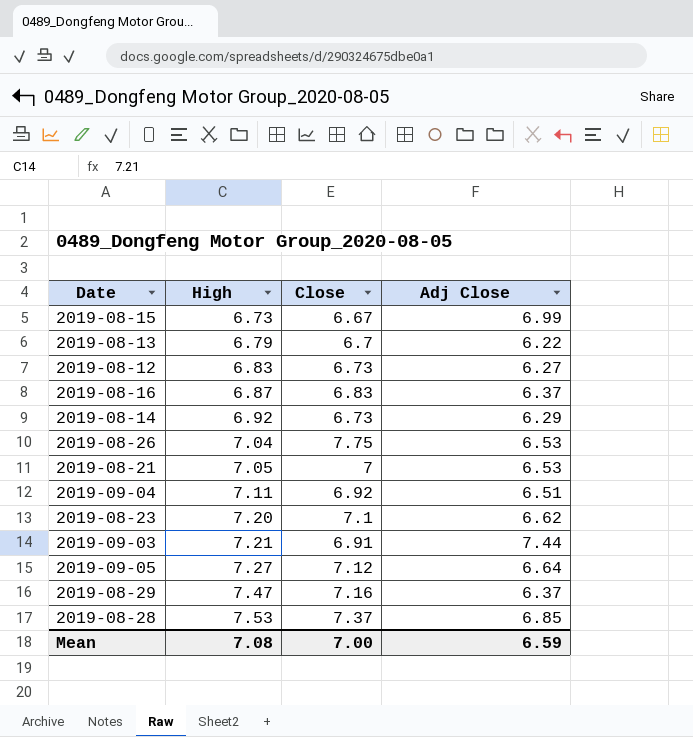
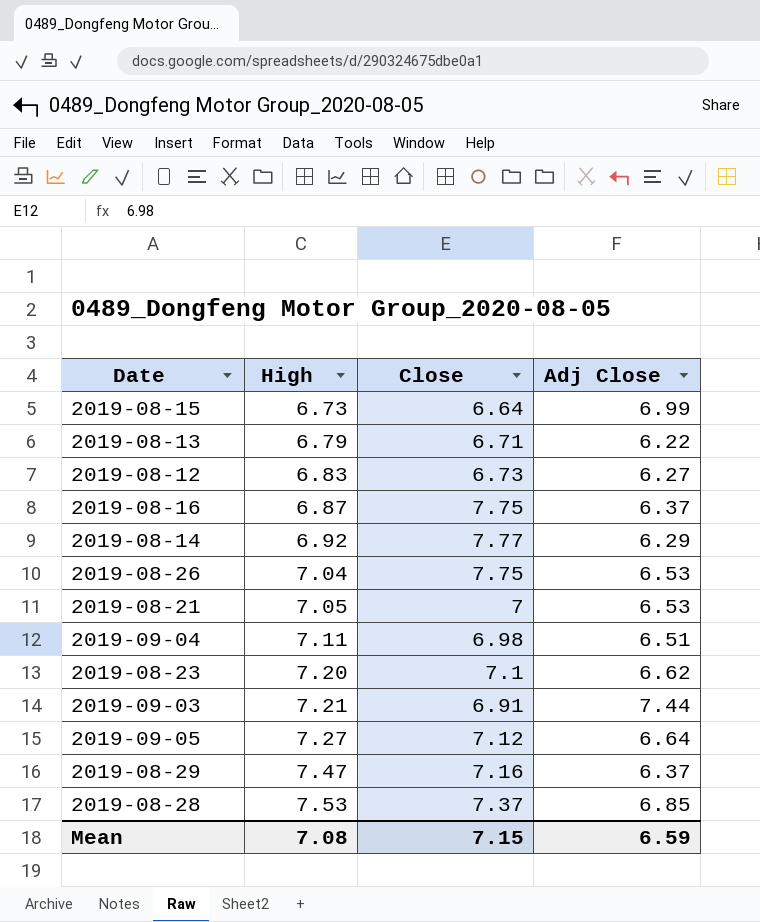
2019-08-15 | Close: 6.67 -> 6.64
2019-08-13 | Close: 6.7 -> 6.71
2019-08-16 | Close: 6.83 -> 7.75
2019-08-14 | Close: 6.73 -> 7.77
2019-09-04 | Close: 6.92 -> 6.98
Mean | Close: 7.00 -> 7.15

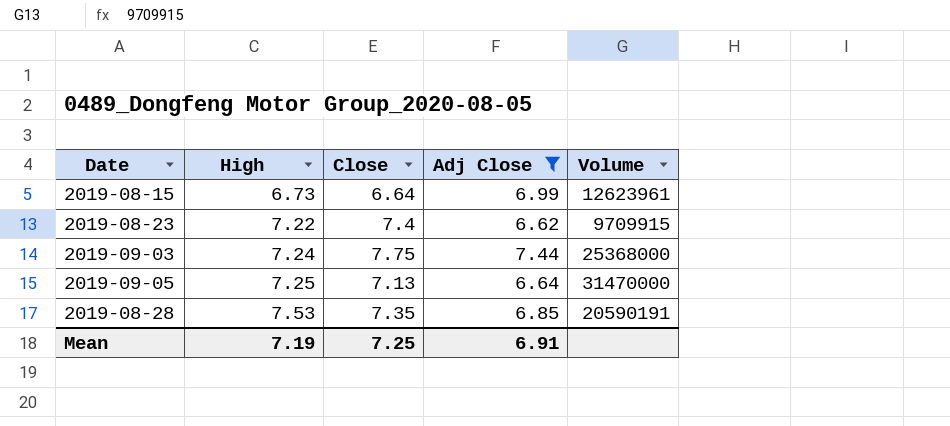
filter: none -> Adj Close >= 6.62
column Volume | position: none -> 5
2019-08-23 | High: 7.20 -> 7.22
2019-08-23 | Close: 7.1 -> 7.4
2019-09-03 | High: 7.21 -> 7.24
2019-09-03 | Close: 6.91 -> 7.75
2019-09-05 | High: 7.27 -> 7.25
2019-09-05 | Close: 7.12 -> 7.13
2019-08-28 | Close: 7.37 -> 7.35
Mean | High: 7.08 -> 7.19
Mean | Close: 7.15 -> 7.25
Mean | Adj Close: 6.59 -> 6.91

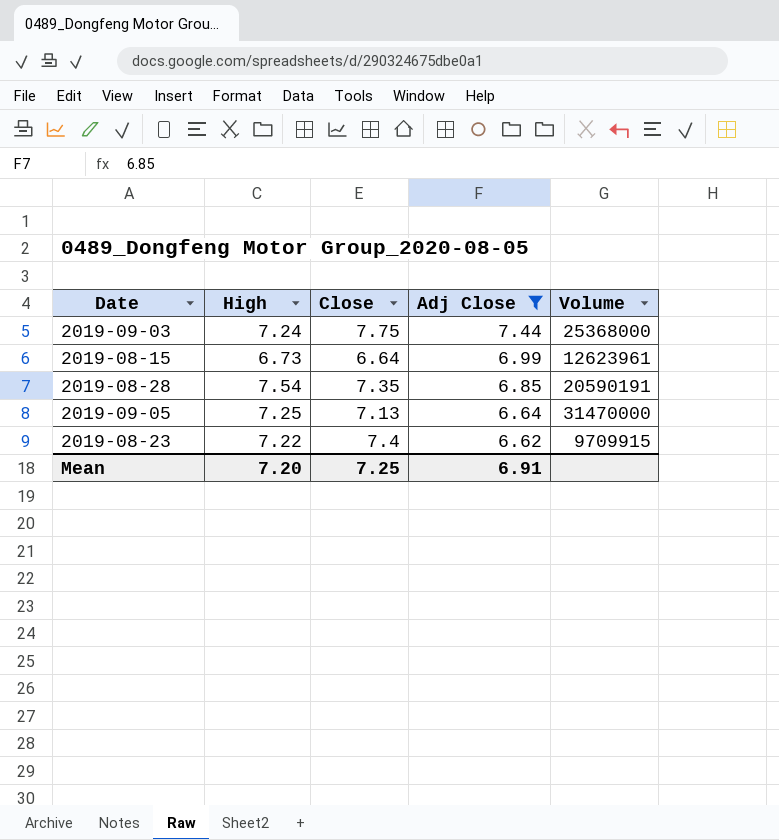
row order: High ascending -> Adj Close descending
2019-08-28 | High: 7.53 -> 7.54
Mean | High: 7.19 -> 7.20

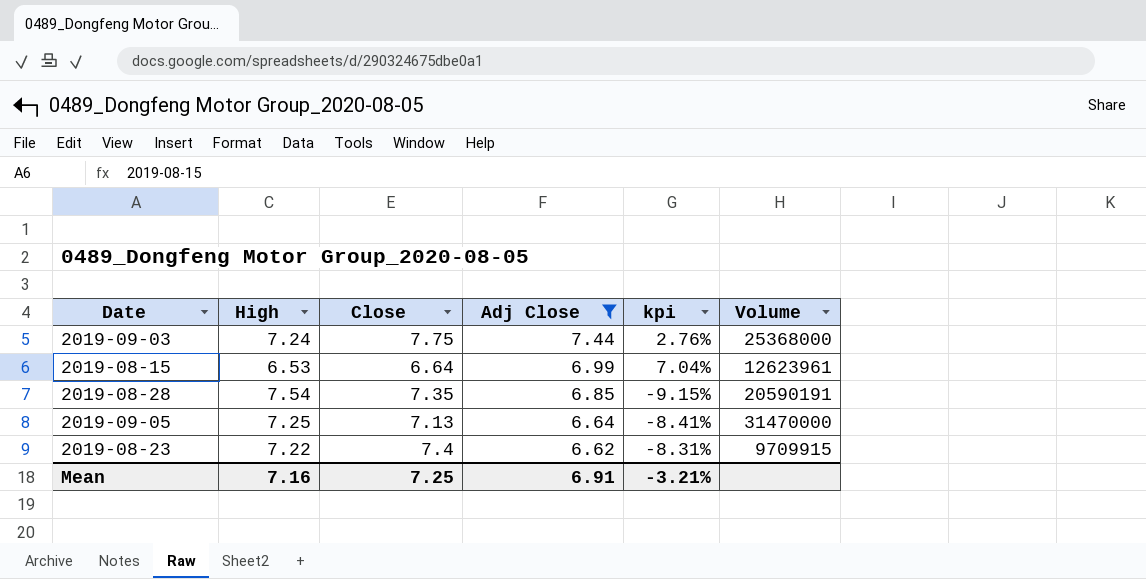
column kpi | formula: none -> ([Adj Close] - [High]) / [High]
2019-08-15 | High: 6.73 -> 6.53
Mean | High: 7.20 -> 7.16

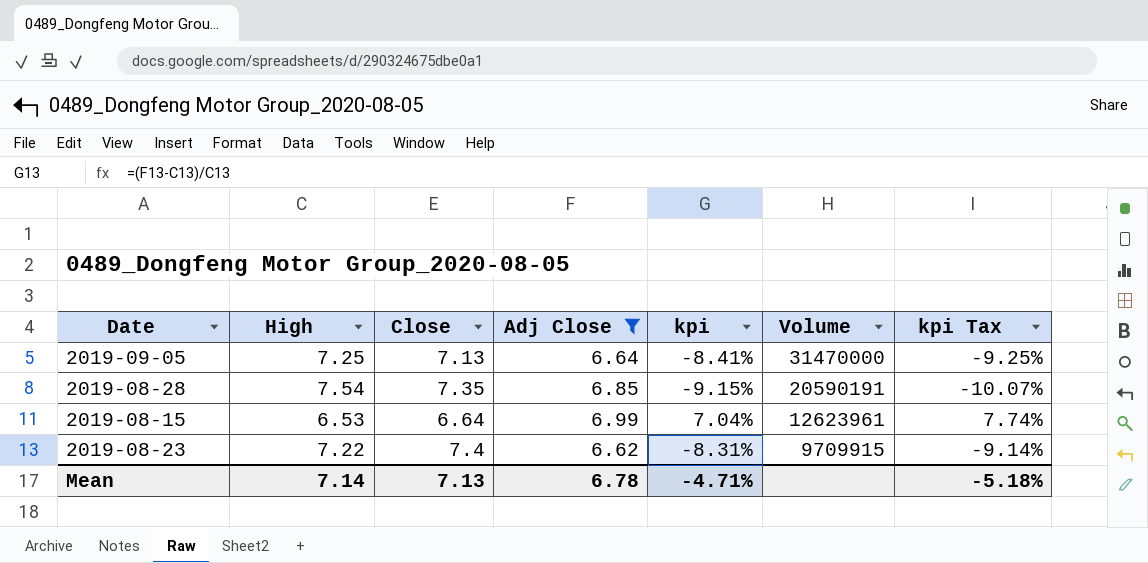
row order: Adj Close descending -> Volume descending
column kpi Tax | formula: none -> [kpi] * 1.1
row 2019-09-03: 7.24 | 7.75 | 7.44 | 2.76% | 25368000 -> none
Mean | High: 7.16 -> 7.14
Mean | Close: 7.25 -> 7.13
Mean | Adj Close: 6.91 -> 6.78
Mean | kpi: -3.21% -> -4.71%

